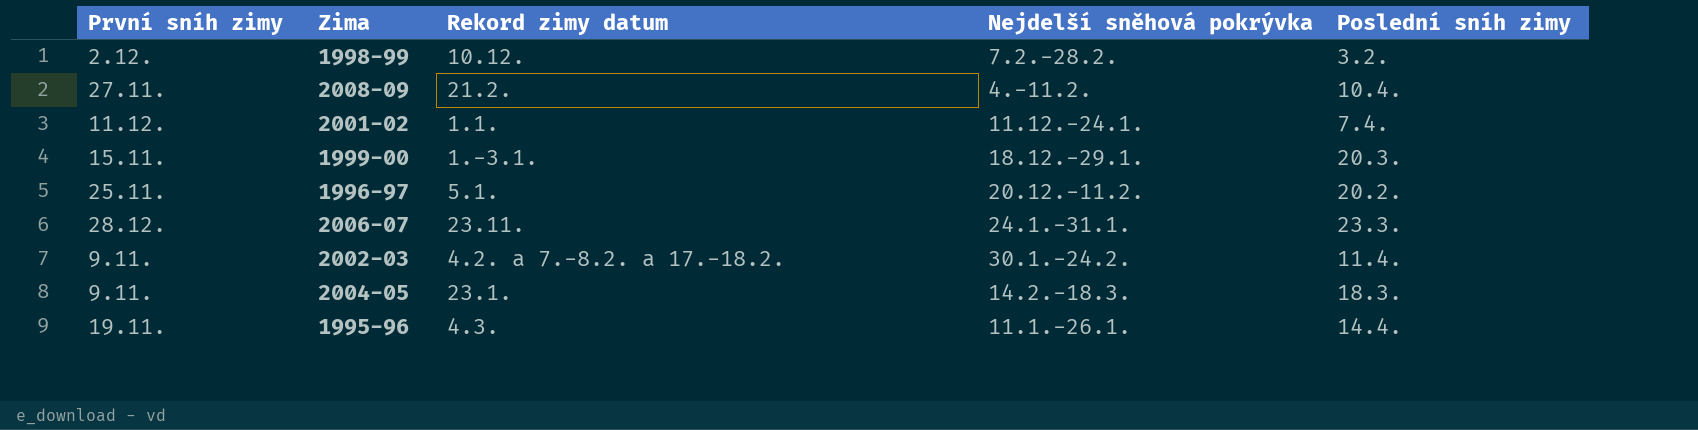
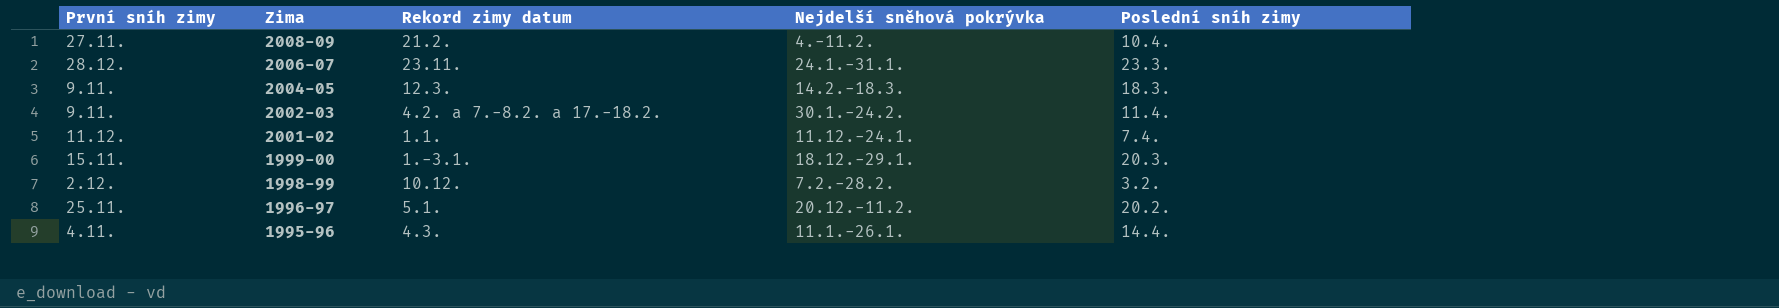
row order: none -> Zima descending
2004-05 | Rekord zimy datum: 23.1. -> 12.3.
1995-96 | První sníh zimy: 19.11. -> 4.11.

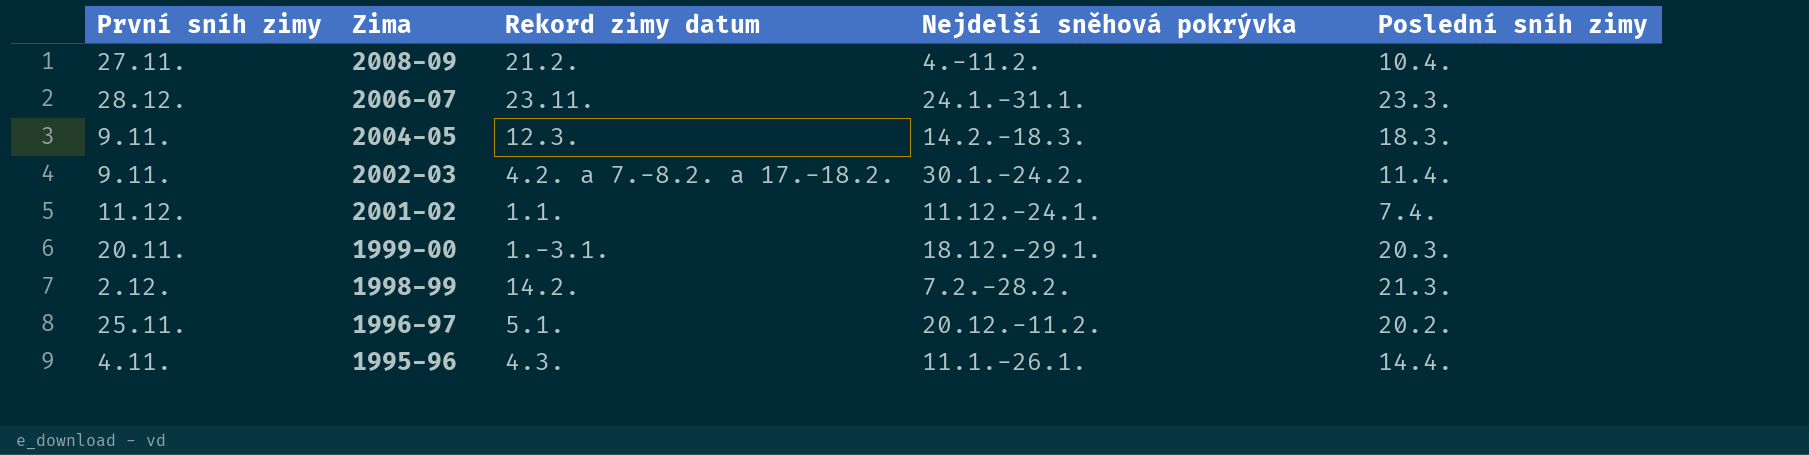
1999-00 | První sníh zimy: 15.11. -> 20.11.
1998-99 | Rekord zimy datum: 10.12. -> 14.2.
1998-99 | Poslední sníh zimy: 3.2. -> 21.3.

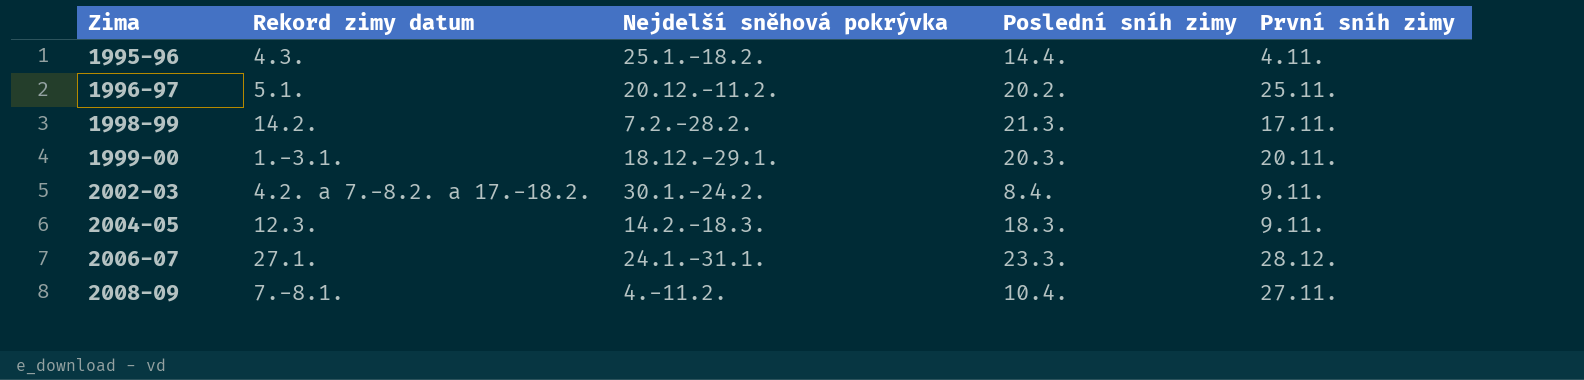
row order: Zima descending -> Zima ascending
column První sníh zimy | position: 1 -> 5
row 2001-02: 11.12. | 1.1. | 11.12.-24.1. | 7.4. -> none
1995-96 | Nejdelší sněhová pokrývka: 11.1.-26.1. -> 25.1.-18.2.
1998-99 | První sníh zimy: 2.12. -> 17.11.
2002-03 | Poslední sníh zimy: 11.4. -> 8.4.
2006-07 | Rekord zimy datum: 23.11. -> 27.1.
2008-09 | Rekord zimy datum: 21.2. -> 7.-8.1.

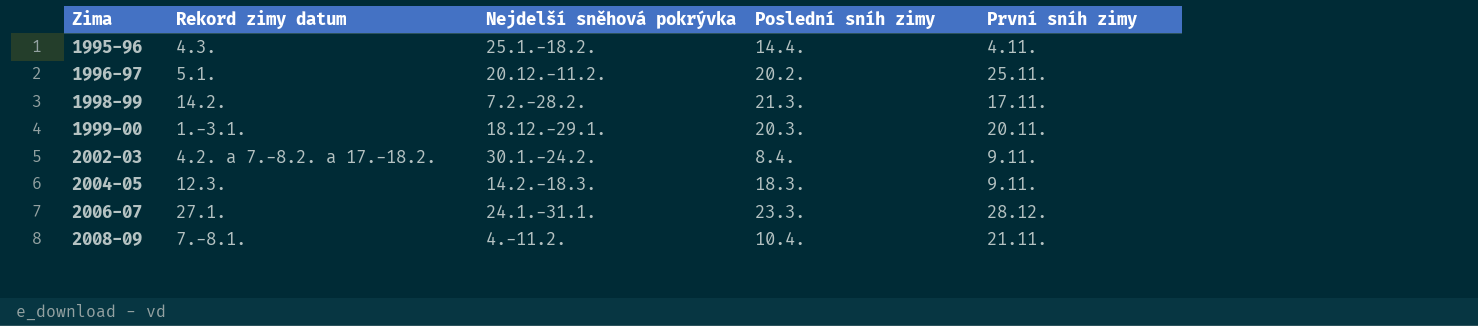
2008-09 | První sníh zimy: 27.11. -> 21.11.

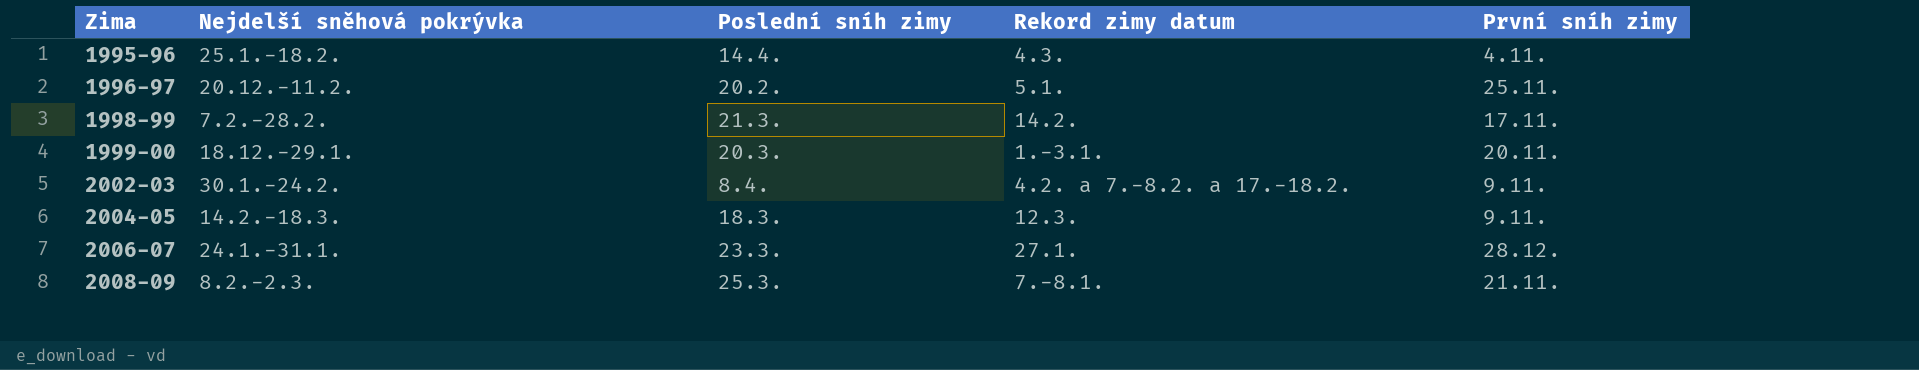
column Rekord zimy datum | position: 2 -> 4
2008-09 | Nejdelší sněhová pokrývka: 4.-11.2. -> 8.2.-2.3.
2008-09 | Poslední sníh zimy: 10.4. -> 25.3.

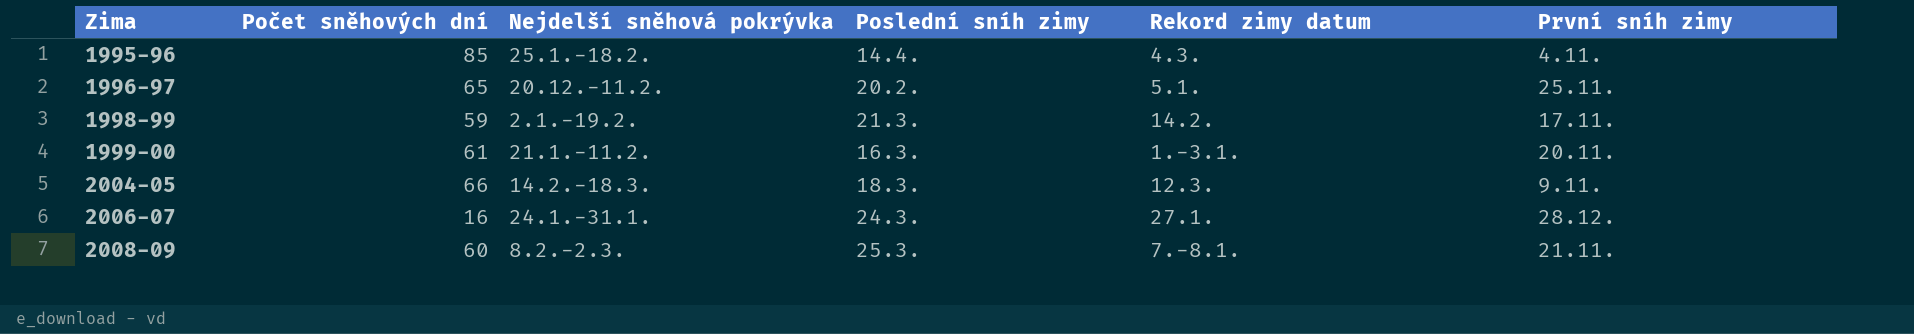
column Počet sněhových dní | position: none -> 2
row 2002-03: 30.1.-24.2. | 8.4. | 4.2. a 7.-8.2. a 17.-18.2. | 9.11. -> none
1998-99 | Nejdelší sněhová pokrývka: 7.2.-28.2. -> 2.1.-19.2.
1999-00 | Nejdelší sněhová pokrývka: 18.12.-29.1. -> 21.1.-11.2.
1999-00 | Poslední sníh zimy: 20.3. -> 16.3.
2006-07 | Poslední sníh zimy: 23.3. -> 24.3.

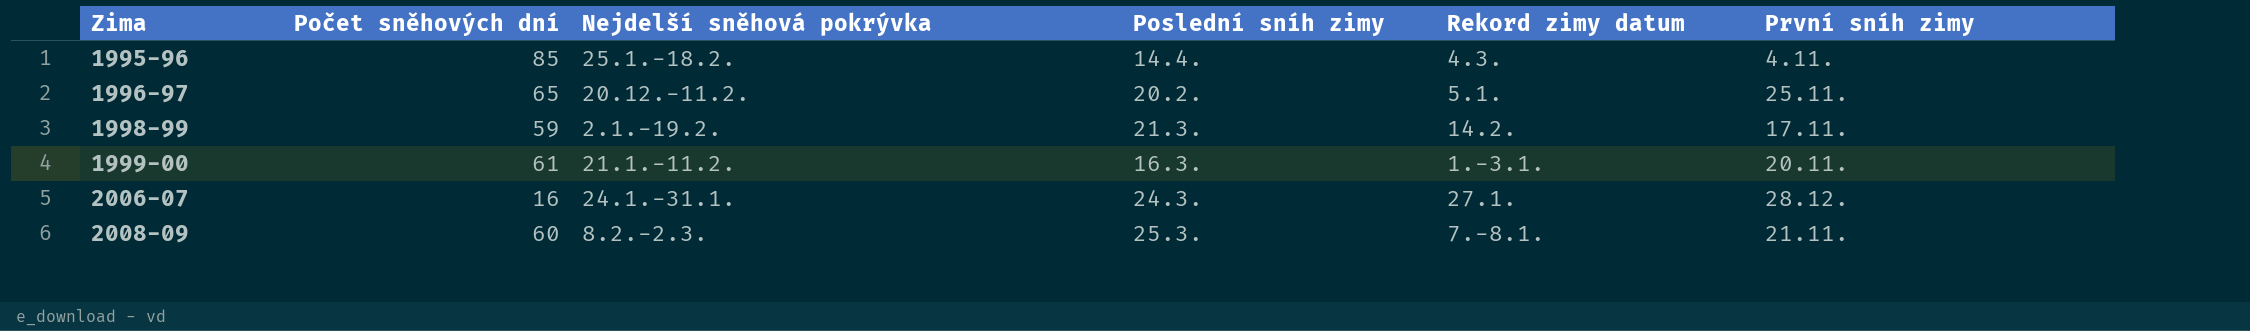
row 2004-05: 66 | 14.2.-18.3. | 18.3. | 12.3. | 9.11. -> none

